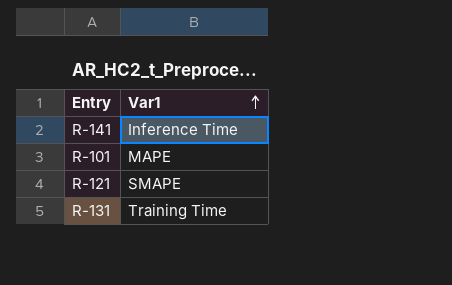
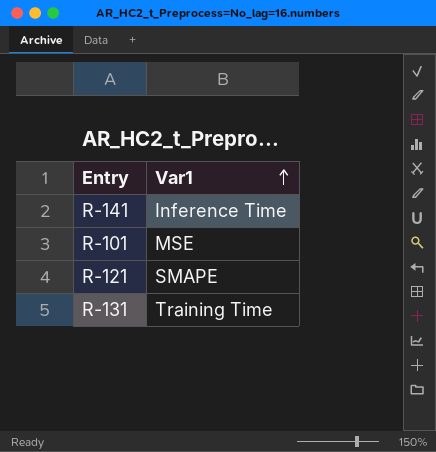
R-101 | Var1: MAPE -> MSE

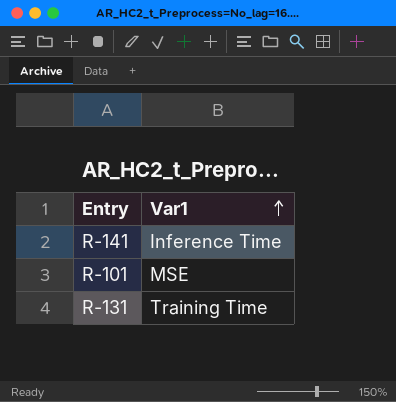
row R-121: SMAPE -> none

